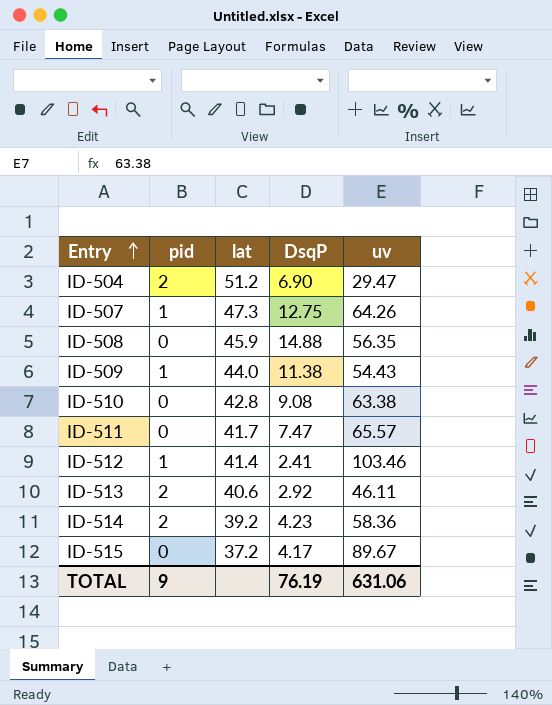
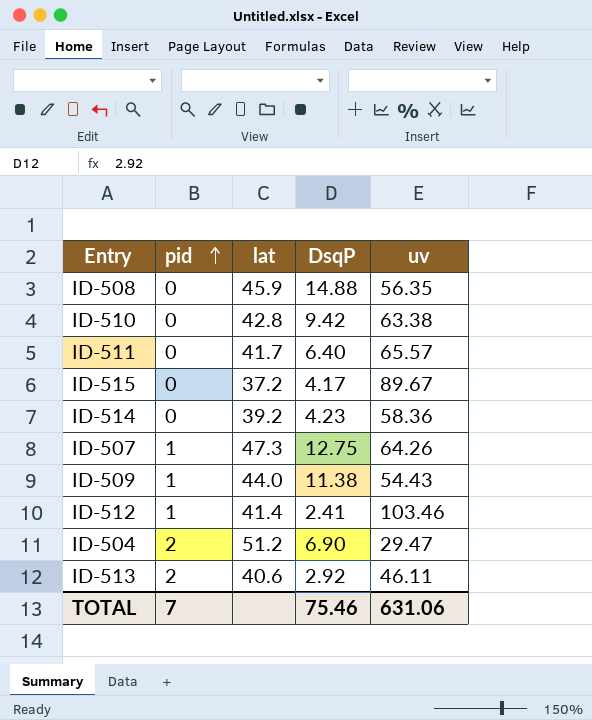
row order: Entry ascending -> pid ascending
ID-510 | DsqP: 9.08 -> 9.42
ID-511 | DsqP: 7.47 -> 6.40
ID-514 | pid: 2 -> 0
TOTAL | pid: 9 -> 7
TOTAL | DsqP: 76.19 -> 75.46

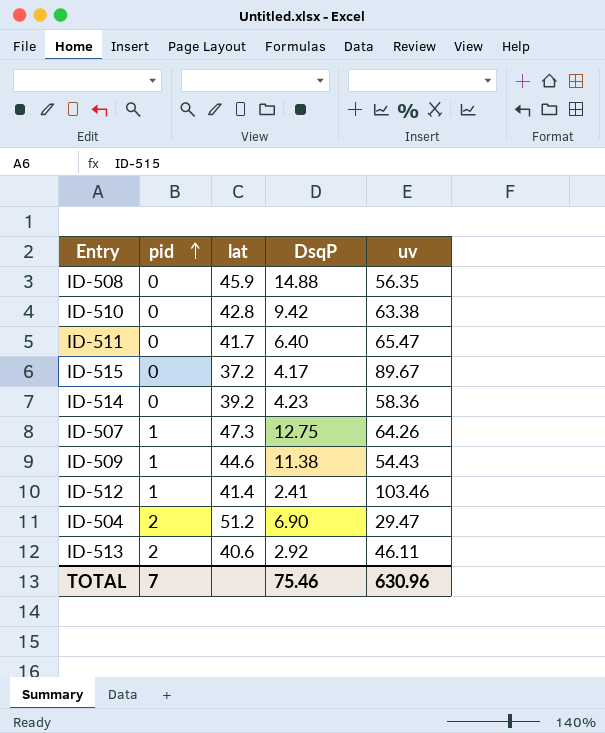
ID-511 | uv: 65.57 -> 65.47
ID-509 | lat: 44.0 -> 44.6
TOTAL | uv: 631.06 -> 630.96

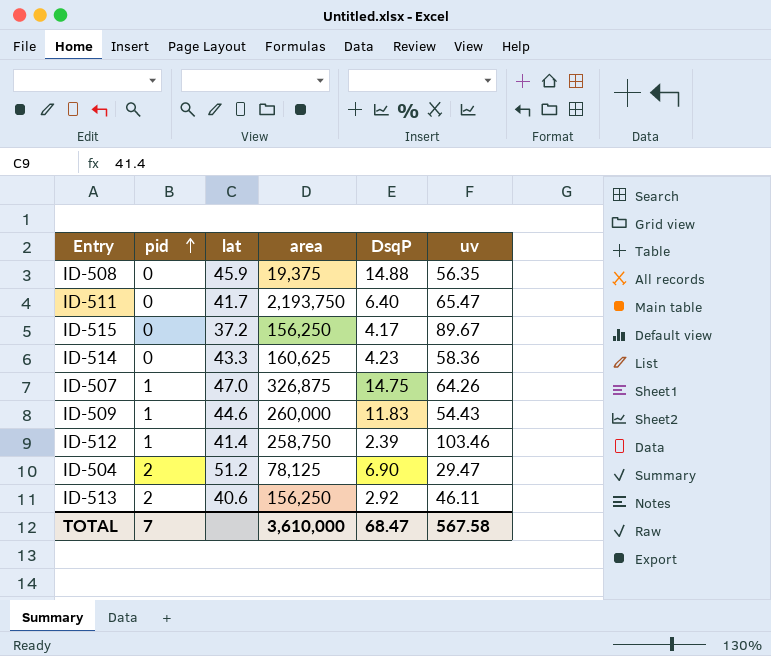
column area | position: none -> 4
row ID-510: 0 | 42.8 | 9.42 | 63.38 -> none
ID-514 | lat: 39.2 -> 43.3
ID-507 | lat: 47.3 -> 47.0
ID-507 | DsqP: 12.75 -> 14.75
ID-509 | DsqP: 11.38 -> 11.83
ID-512 | DsqP: 2.41 -> 2.39
TOTAL | DsqP: 75.46 -> 68.47
TOTAL | uv: 630.96 -> 567.58

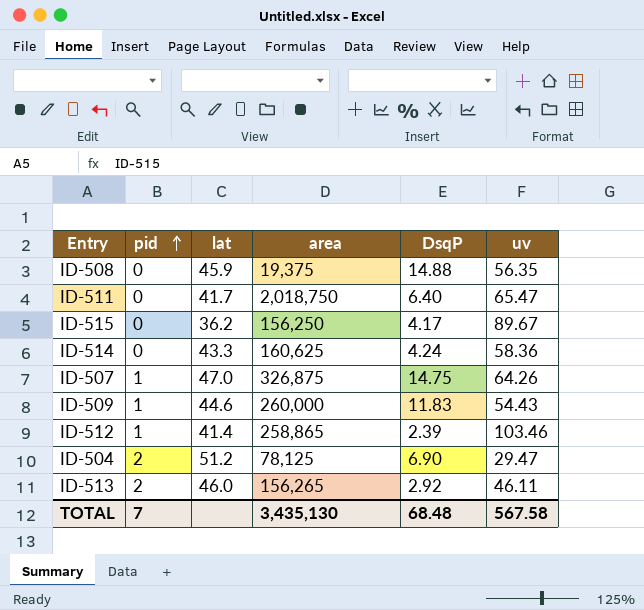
ID-511 | area: 2,193,750 -> 2,018,750
ID-515 | lat: 37.2 -> 36.2
ID-514 | DsqP: 4.23 -> 4.24
ID-512 | area: 258,750 -> 258,865
ID-513 | lat: 40.6 -> 46.0
ID-513 | area: 156,250 -> 156,265
TOTAL | area: 3,610,000 -> 3,435,130
TOTAL | DsqP: 68.47 -> 68.48

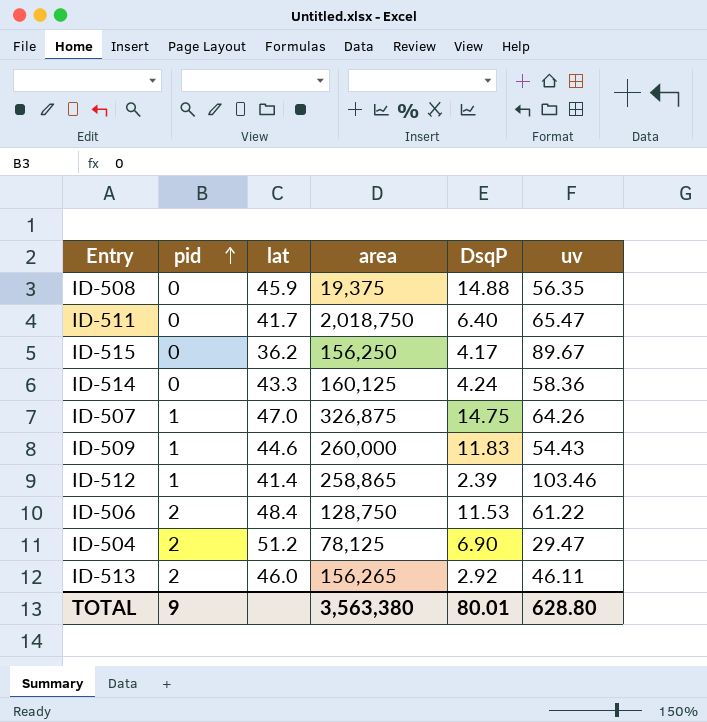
ID-514 | area: 160,625 -> 160,125
row ID-506: none -> 2 | 48.4 | 128,750 | 11.53 | 61.22
TOTAL | pid: 7 -> 9
TOTAL | area: 3,435,130 -> 3,563,380
TOTAL | DsqP: 68.48 -> 80.01
TOTAL | uv: 567.58 -> 628.80

